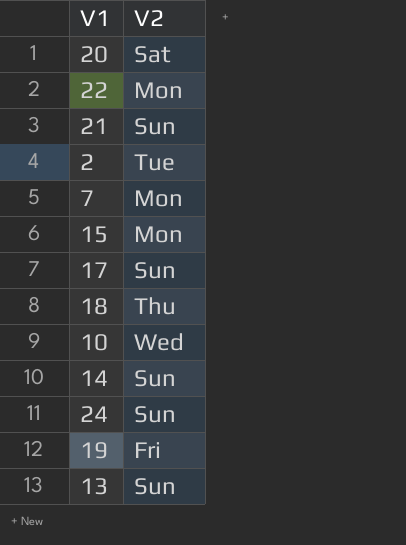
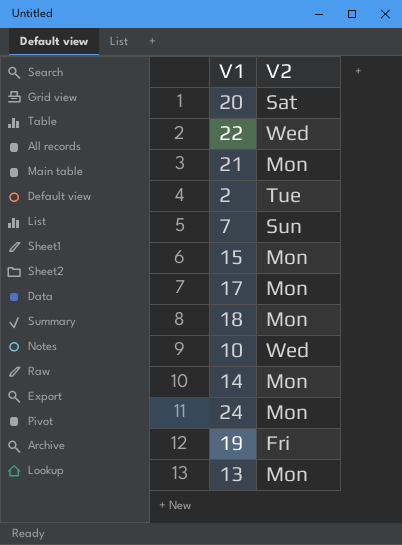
22 | V2: Mon -> Wed
21 | V2: Sun -> Mon
7 | V2: Mon -> Sun
17 | V2: Sun -> Mon
18 | V2: Thu -> Mon
14 | V2: Sun -> Mon
24 | V2: Sun -> Mon
13 | V2: Sun -> Mon

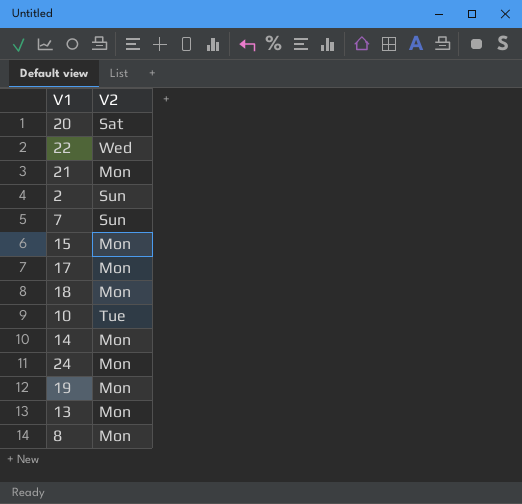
2 | V2: Tue -> Sun
10 | V2: Wed -> Tue
19 | V2: Fri -> Mon
row 8: none -> Mon

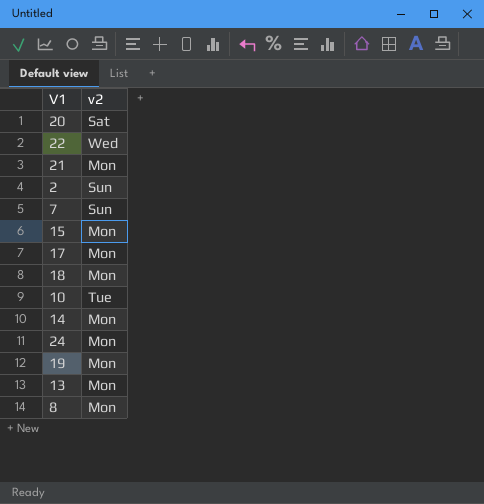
column name: V2 -> v2

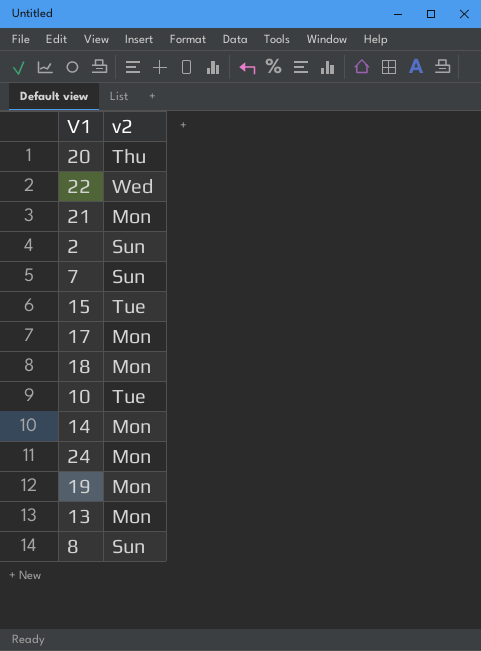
20 | v2: Sat -> Thu
15 | v2: Mon -> Tue
8 | v2: Mon -> Sun

